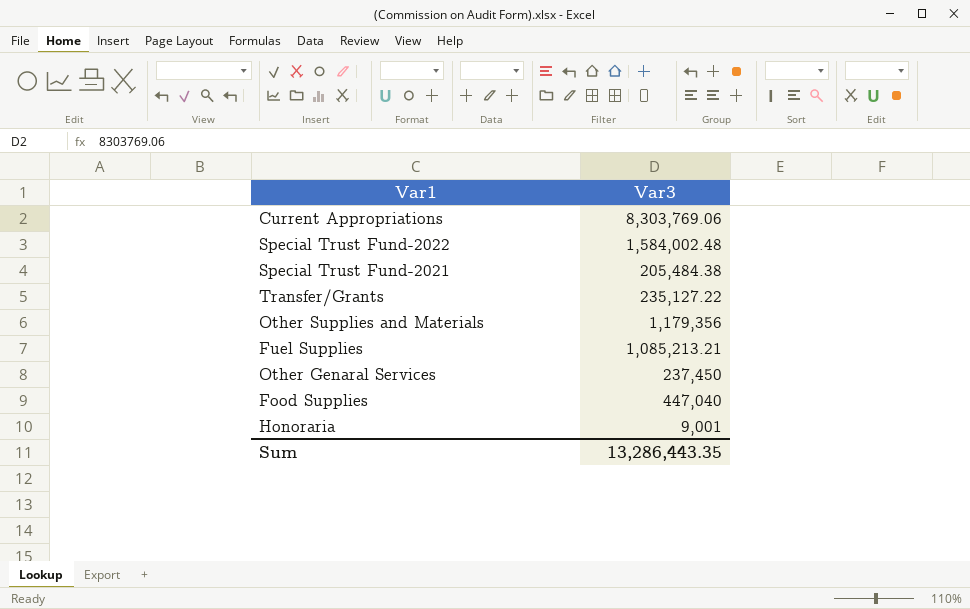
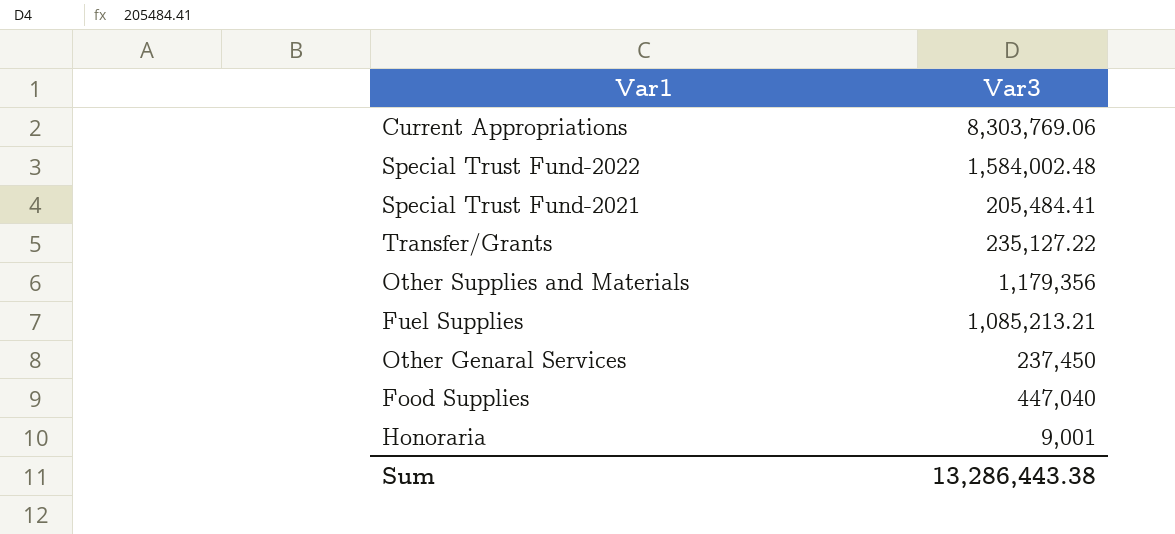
Special Trust Fund-2021 | Var3: 205,484.38 -> 205,484.41
Sum | Var3: 13,286,443.35 -> 13,286,443.38

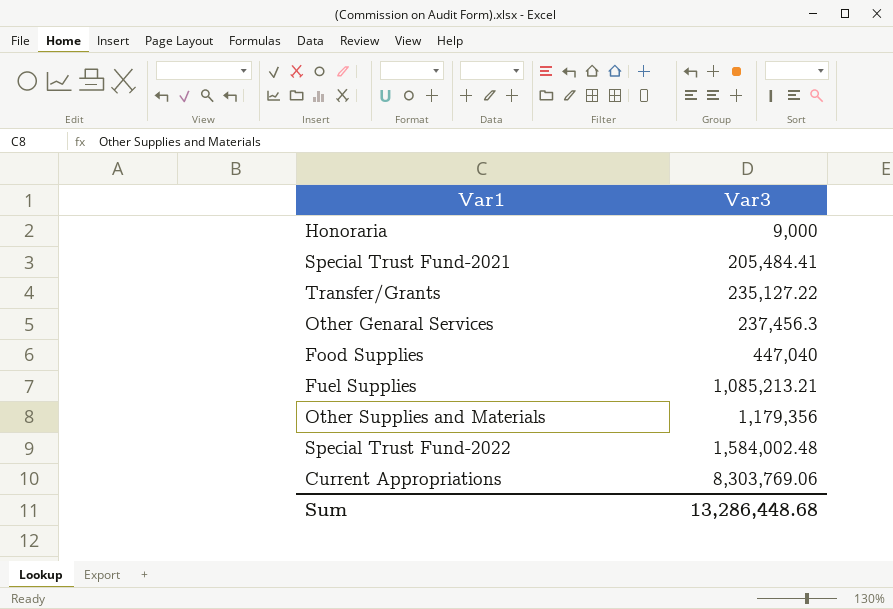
row order: none -> Var3 ascending
Honoraria | Var3: 9,001 -> 9,000
Other Genaral Services | Var3: 237,450 -> 237,456.3
Sum | Var3: 13,286,443.38 -> 13,286,448.68

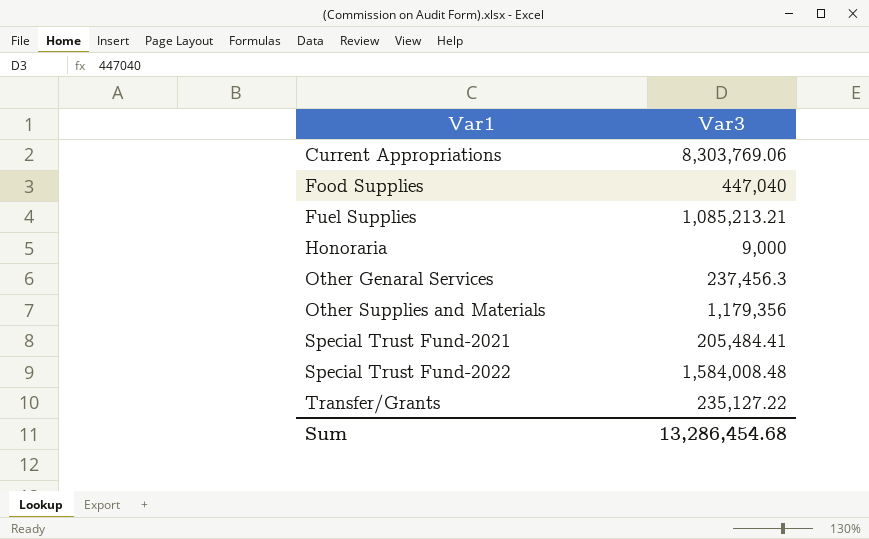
row order: Var3 ascending -> Var1 ascending
Special Trust Fund-2022 | Var3: 1,584,002.48 -> 1,584,008.48
Sum | Var3: 13,286,448.68 -> 13,286,454.68

